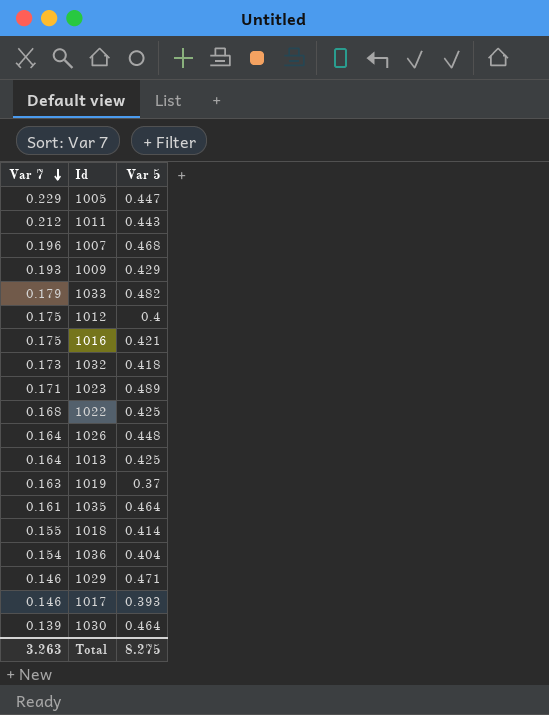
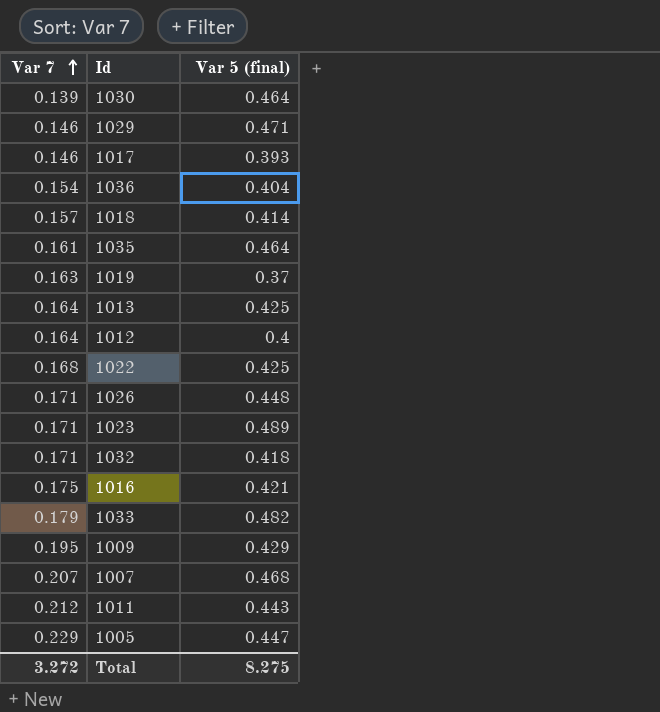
row order: Var 7 descending -> Var 7 ascending
column name: Var 5 -> Var 5 (final)
1018 | Var 7: 0.155 -> 0.157
1012 | Var 7: 0.175 -> 0.164
1026 | Var 7: 0.164 -> 0.171
1032 | Var 7: 0.173 -> 0.171
1009 | Var 7: 0.193 -> 0.195
1007 | Var 7: 0.196 -> 0.207
Total | Var 7: 3.263 -> 3.272

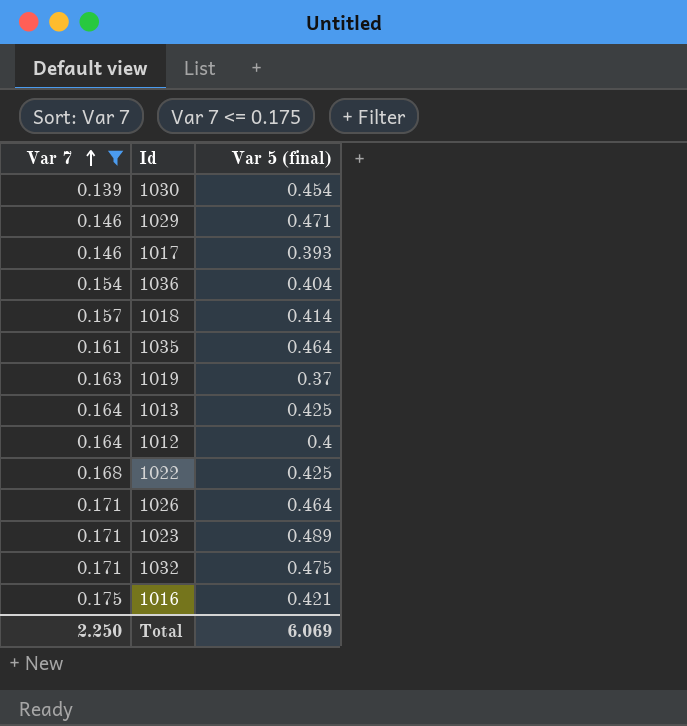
filter: none -> Var 7 <= 0.175
1030 | Var 5 (final): 0.464 -> 0.454
1026 | Var 5 (final): 0.448 -> 0.464
1032 | Var 5 (final): 0.418 -> 0.475
Total | Var 7: 3.272 -> 2.250
Total | Var 5 (final): 8.275 -> 6.069

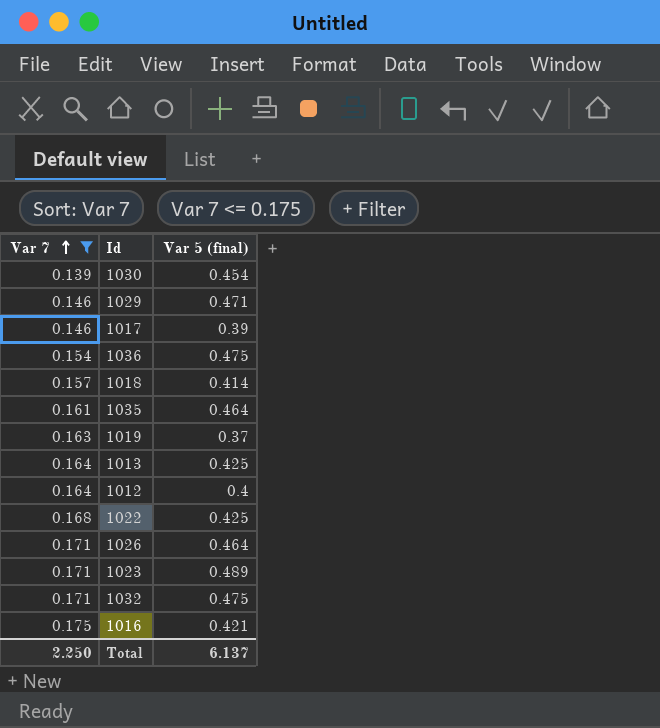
1017 | Var 5 (final): 0.393 -> 0.39
1036 | Var 5 (final): 0.404 -> 0.475
Total | Var 5 (final): 6.069 -> 6.137

